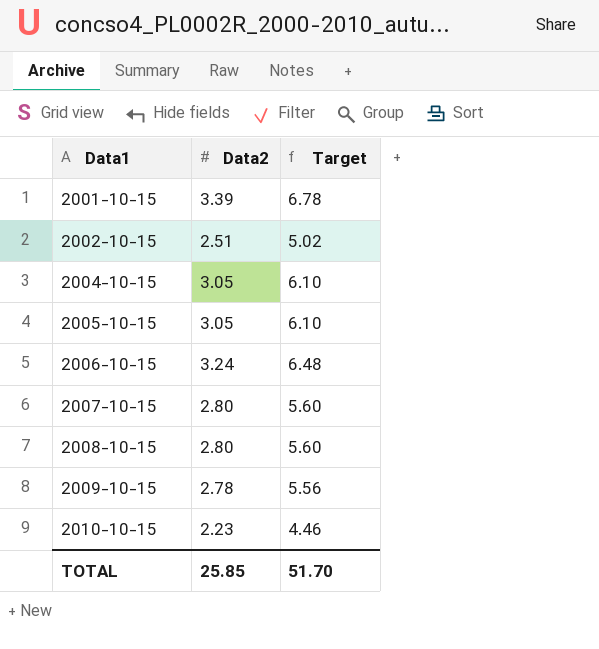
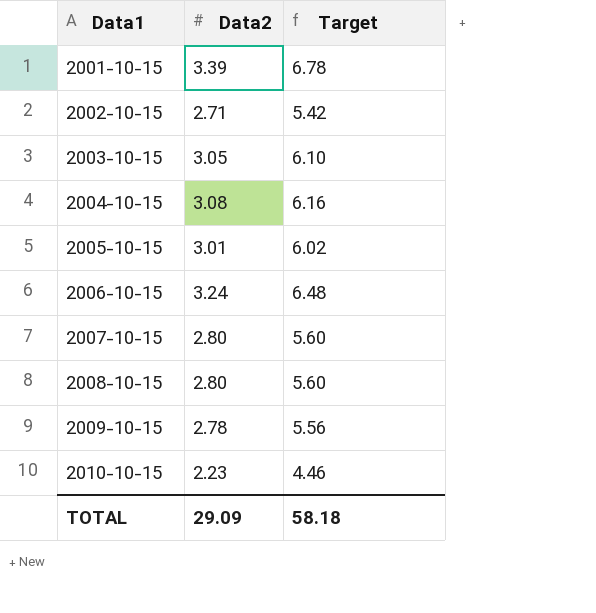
2002-10-15 | Data2: 2.51 -> 2.71
2002-10-15 | Target: 5.02 -> 5.42
row 2003-10-15: none -> 3.05 | 6.10
2004-10-15 | Data2: 3.05 -> 3.08
2004-10-15 | Target: 6.10 -> 6.16
2005-10-15 | Data2: 3.05 -> 3.01
2005-10-15 | Target: 6.10 -> 6.02
TOTAL | Data2: 25.85 -> 29.09
TOTAL | Target: 51.70 -> 58.18

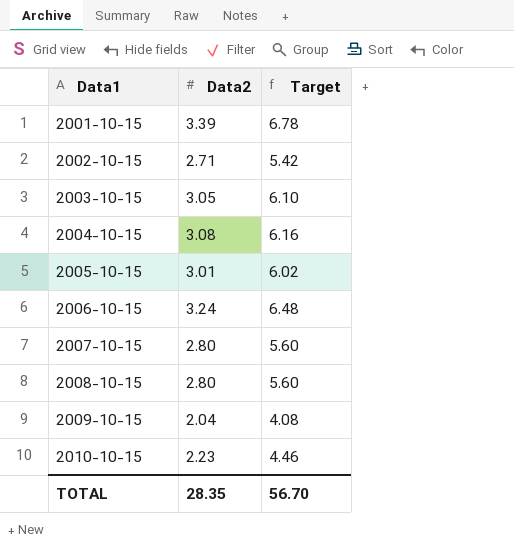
2009-10-15 | Data2: 2.78 -> 2.04
2009-10-15 | Target: 5.56 -> 4.08
TOTAL | Data2: 29.09 -> 28.35
TOTAL | Target: 58.18 -> 56.70

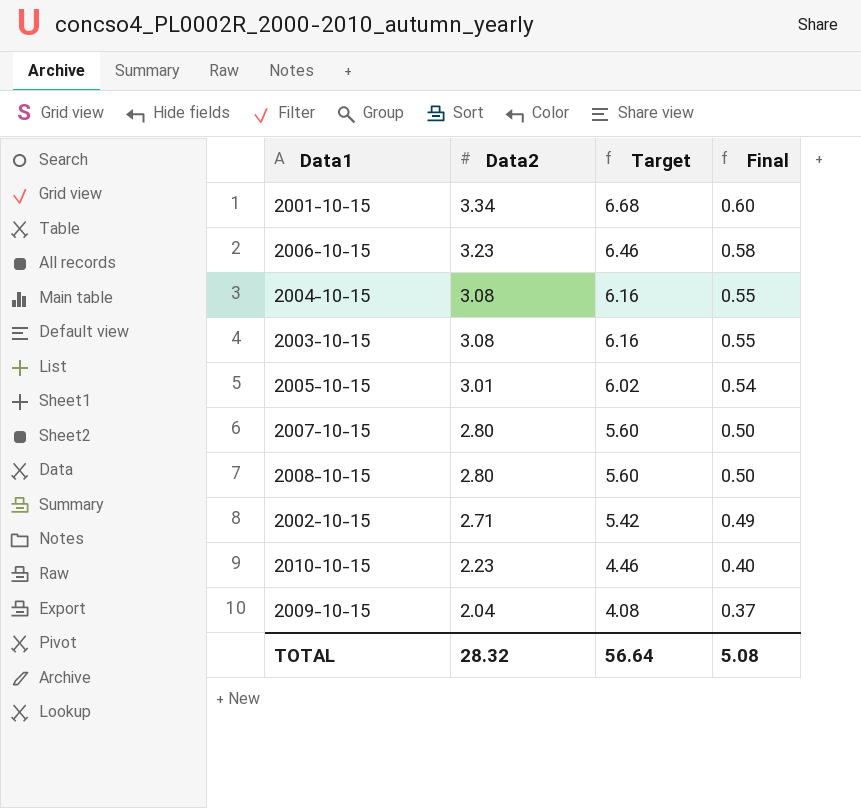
row order: Data1 ascending -> Data2 descending
column Final | formula: none -> [Data2] * 0.18
2001-10-15 | Data2: 3.39 -> 3.34
2001-10-15 | Target: 6.78 -> 6.68
2006-10-15 | Data2: 3.24 -> 3.23
2006-10-15 | Target: 6.48 -> 6.46
2003-10-15 | Data2: 3.05 -> 3.08
2003-10-15 | Target: 6.10 -> 6.16
TOTAL | Data2: 28.35 -> 28.32
TOTAL | Target: 56.70 -> 56.64

